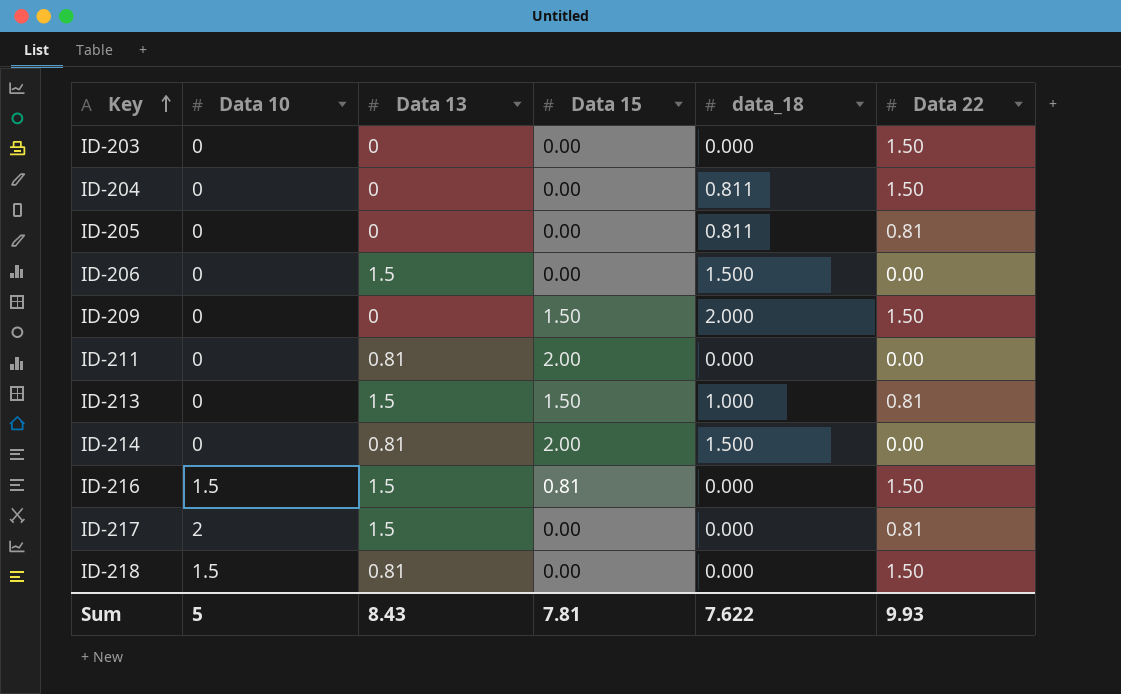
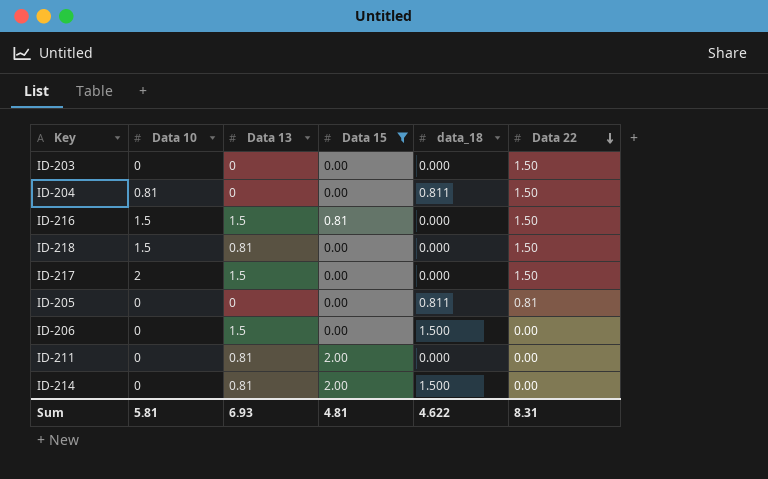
filter: none -> Data 15 != 1.50
row order: Key ascending -> Data 22 descending
ID-204 | Data 10: 0 -> 0.81
ID-217 | Data 22: 0.81 -> 1.50
Sum | Data 10: 5 -> 5.81
Sum | Data 13: 8.43 -> 6.93
Sum | Data 15: 7.81 -> 4.81
Sum | data_18: 7.622 -> 4.622
Sum | Data 22: 9.93 -> 8.31

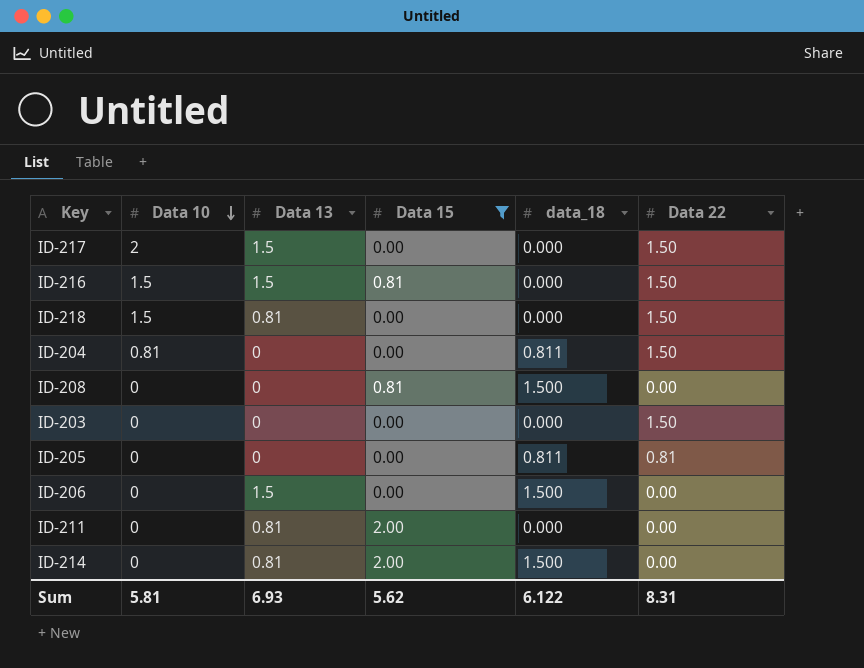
row order: Data 22 descending -> Data 10 descending
row ID-208: none -> 0 | 0 | 0.81 | 1.500 | 0.00
Sum | Data 15: 4.81 -> 5.62
Sum | data_18: 4.622 -> 6.122

